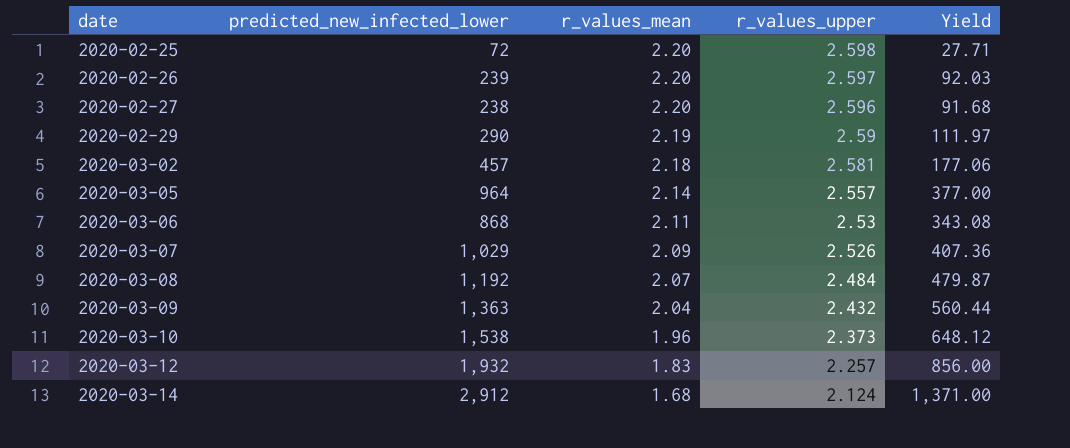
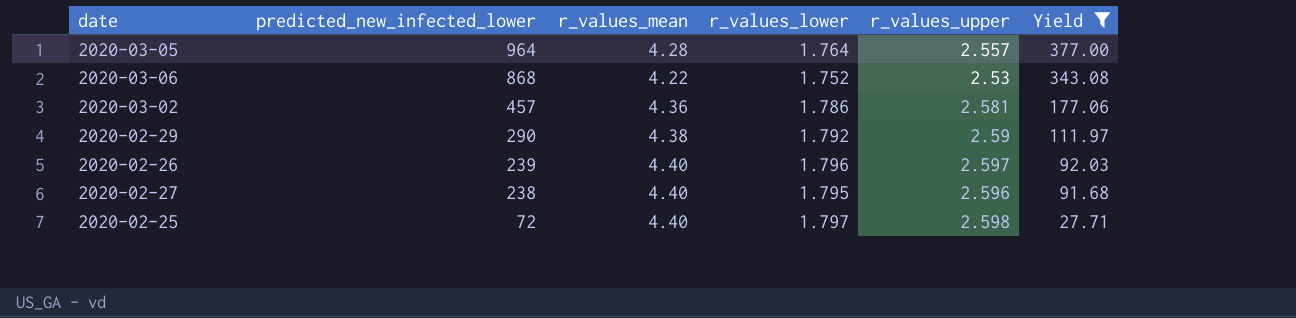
filter: none -> Yield <= 377.00
row order: date ascending -> predicted_new_infected_lower descending
column r_values_lower | position: none -> 4
2020-03-05 | r_values_mean: 2.14 -> 4.28
2020-03-06 | r_values_mean: 2.11 -> 4.22
2020-03-02 | r_values_mean: 2.18 -> 4.36
2020-02-29 | r_values_mean: 2.19 -> 4.38
2020-02-26 | r_values_mean: 2.20 -> 4.40
2020-02-27 | r_values_mean: 2.20 -> 4.40
2020-02-25 | r_values_mean: 2.20 -> 4.40

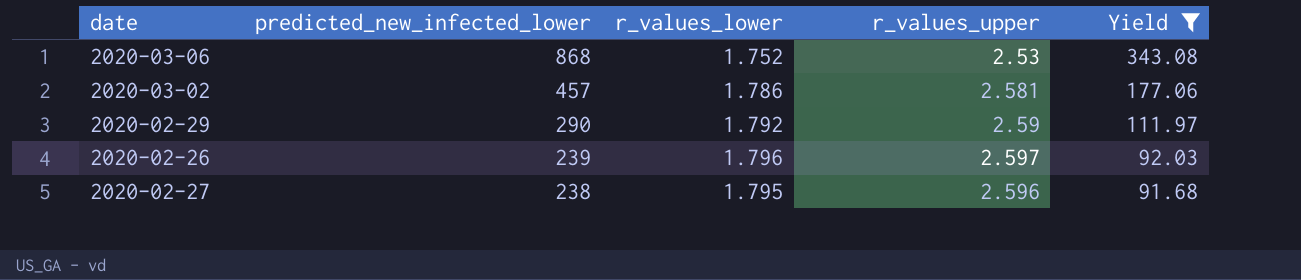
column r_values_mean | position: 3 -> none
row 2020-03-05: 964 | 4.28 | 1.764 | 2.557 | 377.00 -> none
row 2020-02-25: 72 | 4.40 | 1.797 | 2.598 | 27.71 -> none

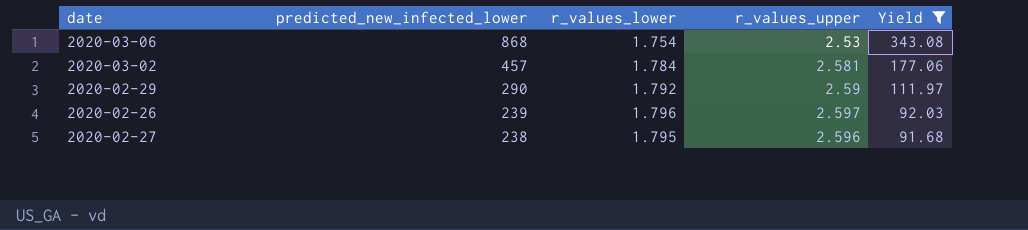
2020-03-06 | r_values_lower: 1.752 -> 1.754
2020-03-02 | r_values_lower: 1.786 -> 1.784

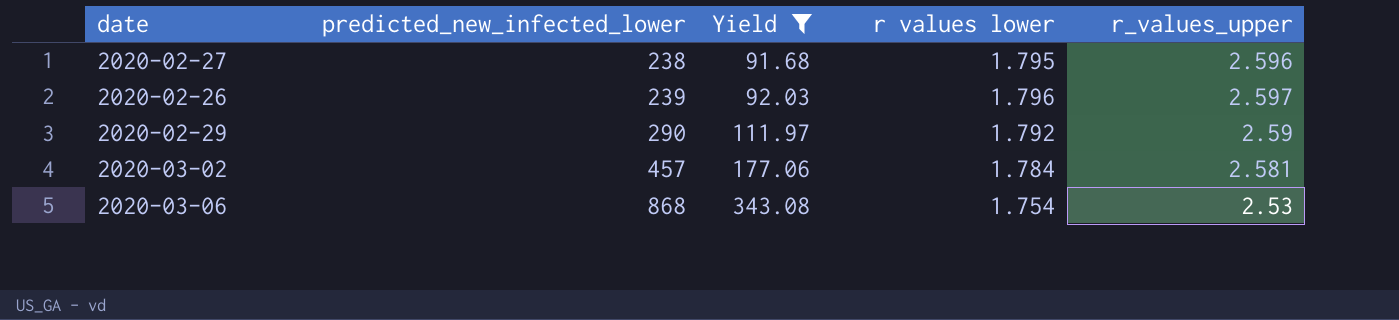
row order: predicted_new_infected_lower descending -> predicted_new_infected_lower ascending
column Yield | position: 5 -> 3
column name: r_values_lower -> r values lower

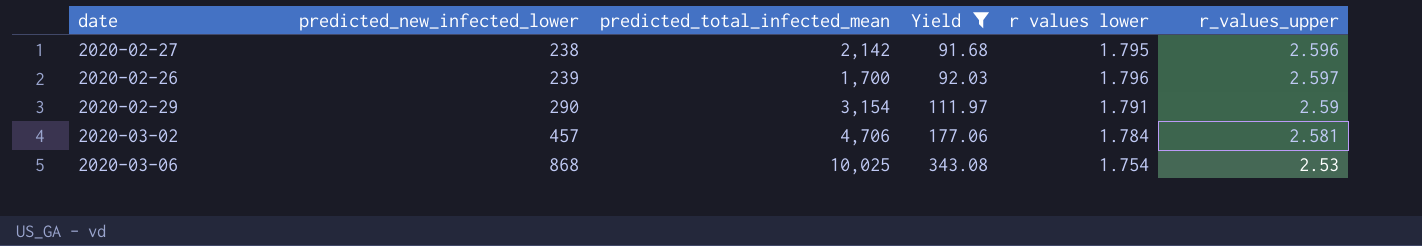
column predicted_total_infected_mean | position: none -> 3
2020-02-29 | r values lower: 1.792 -> 1.791

